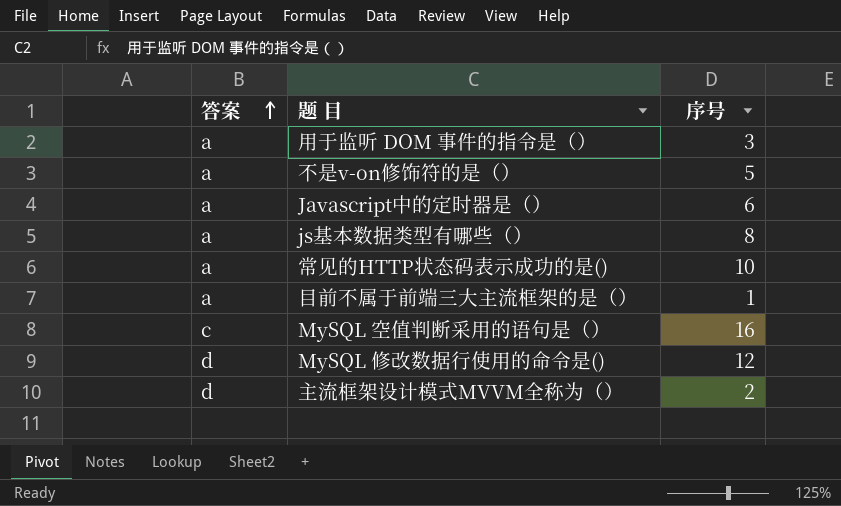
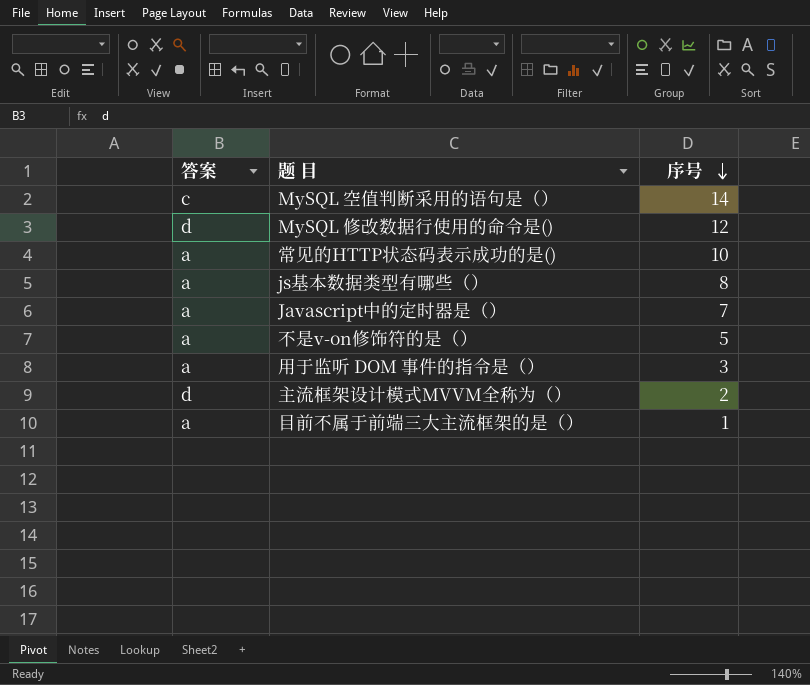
row order: 答案 ascending -> 序号 descending
MySQL 空值判断采用的语句是（） | 序号: 16 -> 14
Javascript中的定时器是（） | 序号: 6 -> 7

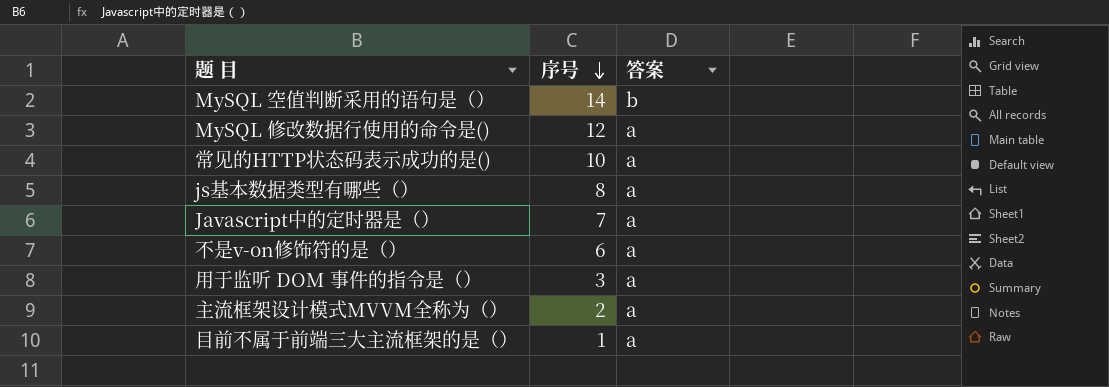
column 答案 | position: 1 -> 3
MySQL 空值判断采用的语句是（） | 答案: c -> b
MySQL 修改数据行使用的命令是() | 答案: d -> a
不是v-on修饰符的是（） | 序号: 5 -> 6
主流框架设计模式MVVM全称为（） | 答案: d -> a

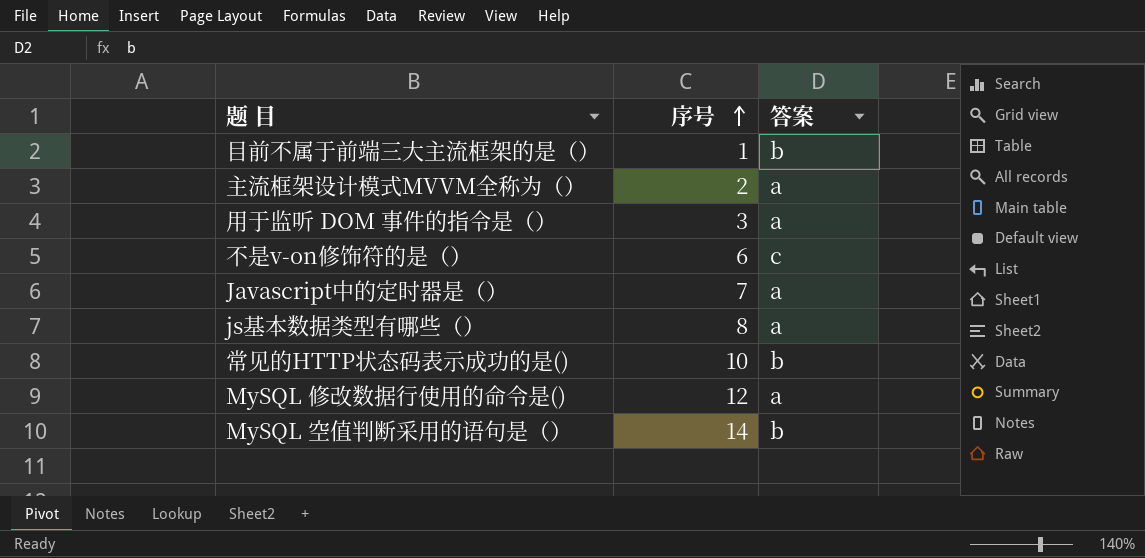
row order: 序号 descending -> 序号 ascending
目前不属于前端三大主流框架的是（） | 答案: a -> b
不是v-on修饰符的是（） | 答案: a -> c
常见的HTTP状态码表示成功的是() | 答案: a -> b

